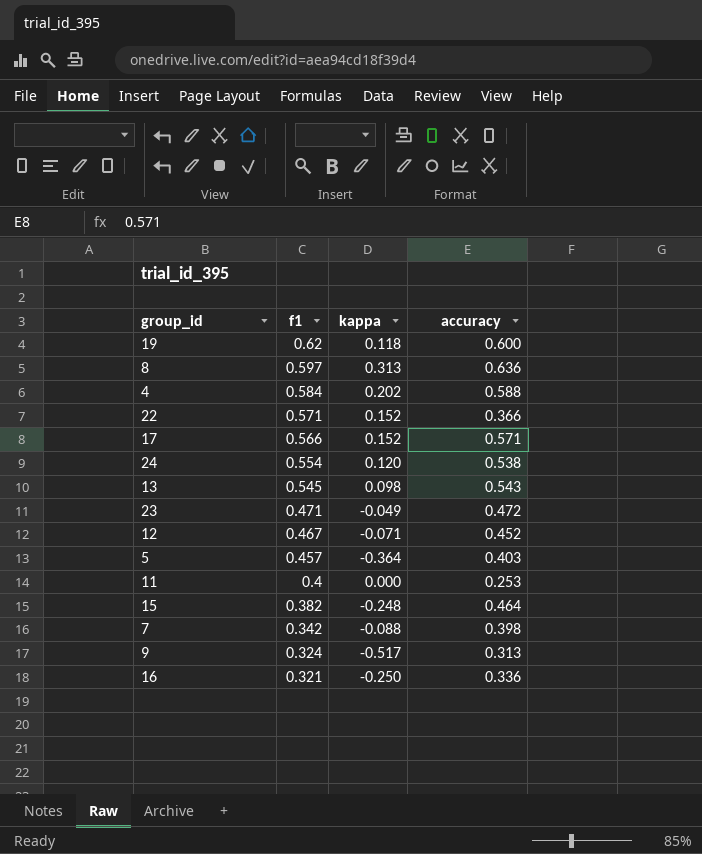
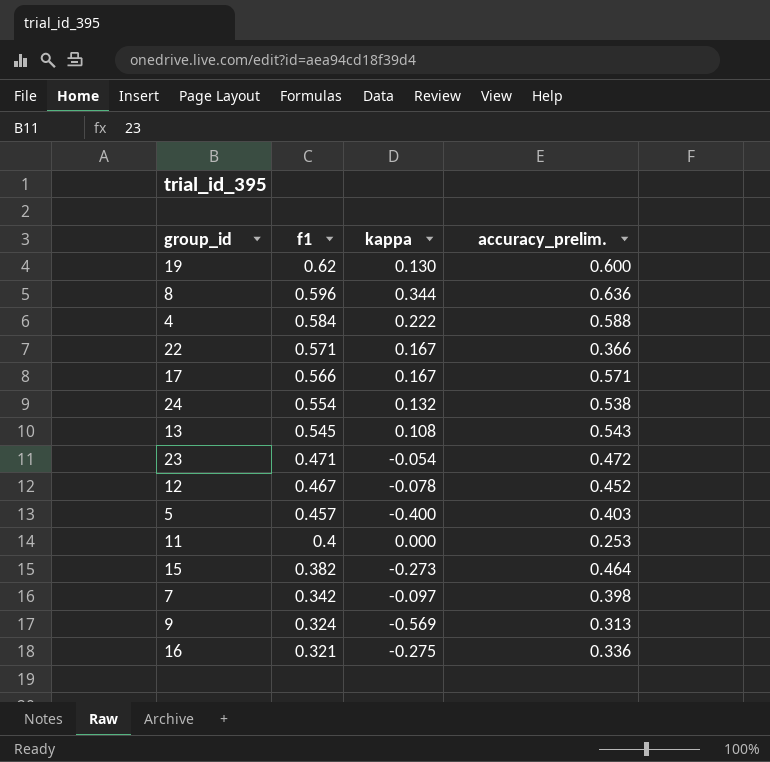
column name: accuracy -> accuracy_prelim.
19 | kappa: 0.118 -> 0.130
8 | f1: 0.597 -> 0.596
8 | kappa: 0.313 -> 0.344
4 | kappa: 0.202 -> 0.222
22 | kappa: 0.152 -> 0.167
17 | kappa: 0.152 -> 0.167
24 | kappa: 0.120 -> 0.132
13 | kappa: 0.098 -> 0.108
23 | kappa: -0.049 -> -0.054
12 | kappa: -0.071 -> -0.078
5 | kappa: -0.364 -> -0.400
15 | kappa: -0.248 -> -0.273
7 | kappa: -0.088 -> -0.097
9 | kappa: -0.517 -> -0.569
16 | kappa: -0.250 -> -0.275

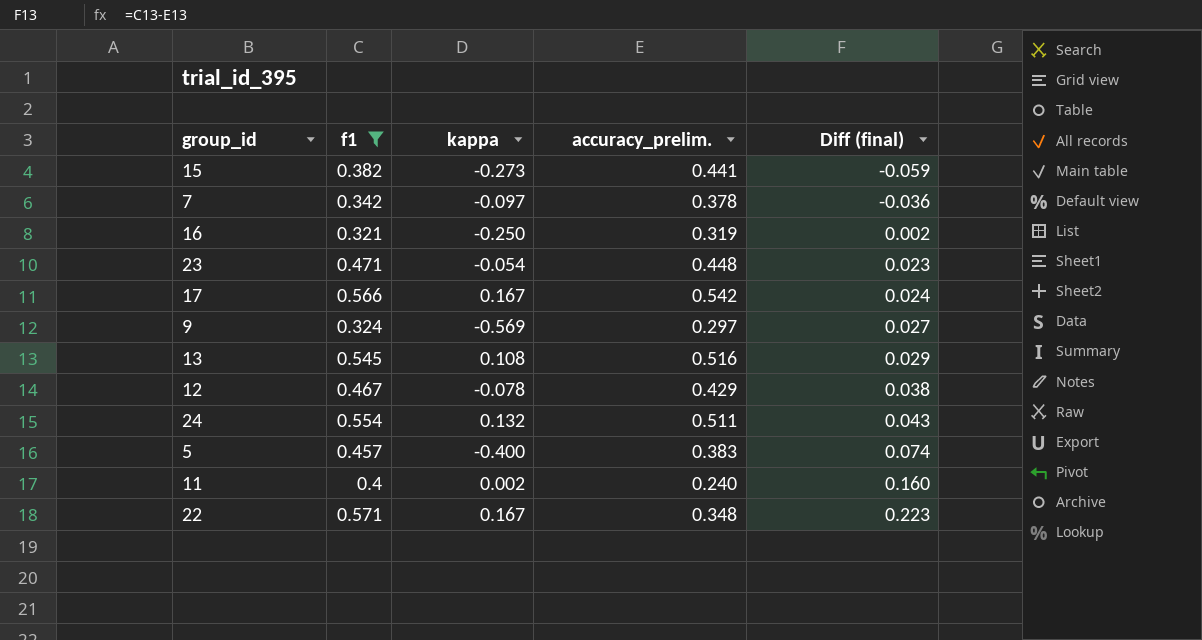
filter: none -> f1 <= 0.571
row order: f1 descending -> Diff (final) ascending
column Diff (final) | formula: none -> [f1] - [accuracy_prelim.]
15 | accuracy_prelim.: 0.464 -> 0.441
7 | accuracy_prelim.: 0.398 -> 0.378
16 | kappa: -0.275 -> -0.250
16 | accuracy_prelim.: 0.336 -> 0.319
23 | accuracy_prelim.: 0.472 -> 0.448
17 | accuracy_prelim.: 0.571 -> 0.542
9 | accuracy_prelim.: 0.313 -> 0.297
13 | accuracy_prelim.: 0.543 -> 0.516
12 | accuracy_prelim.: 0.452 -> 0.429
24 | accuracy_prelim.: 0.538 -> 0.511
5 | accuracy_prelim.: 0.403 -> 0.383
11 | kappa: 0.000 -> 0.002
11 | accuracy_prelim.: 0.253 -> 0.240
22 | accuracy_prelim.: 0.366 -> 0.348

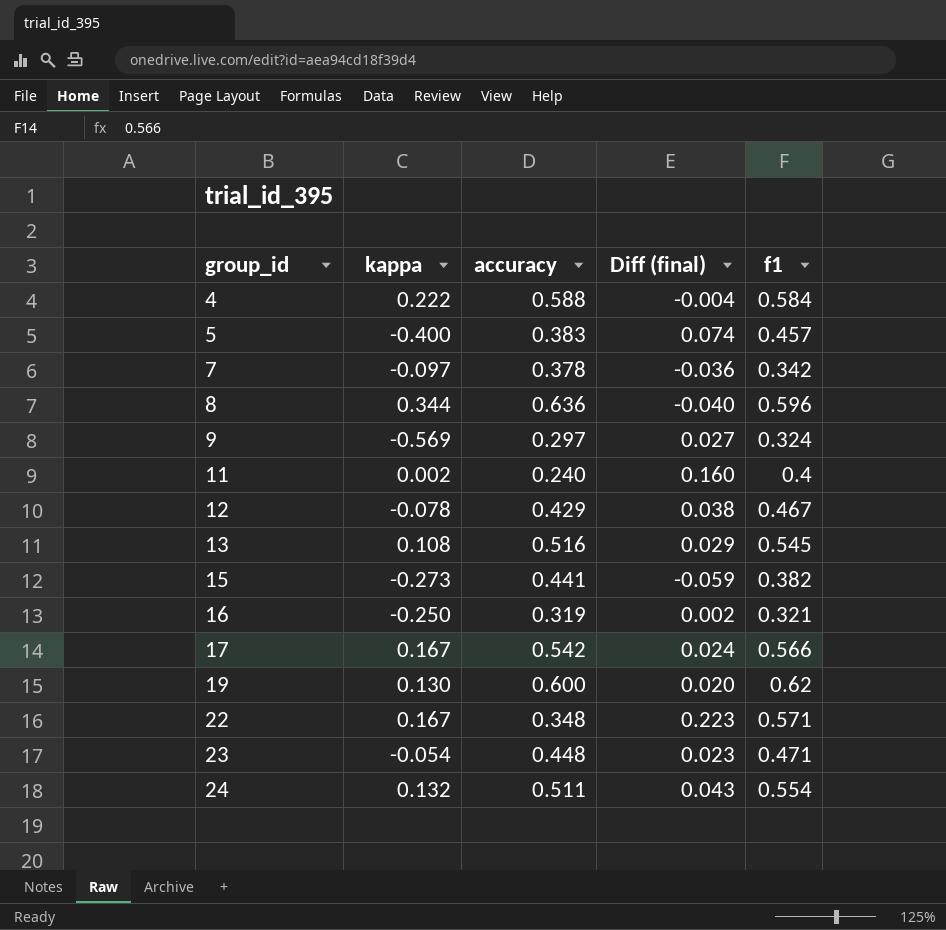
filter: f1 <= 0.571 -> none
row order: Diff (final) ascending -> group_id ascending
column name: accuracy_prelim. -> accuracy
column f1 | position: 2 -> 5

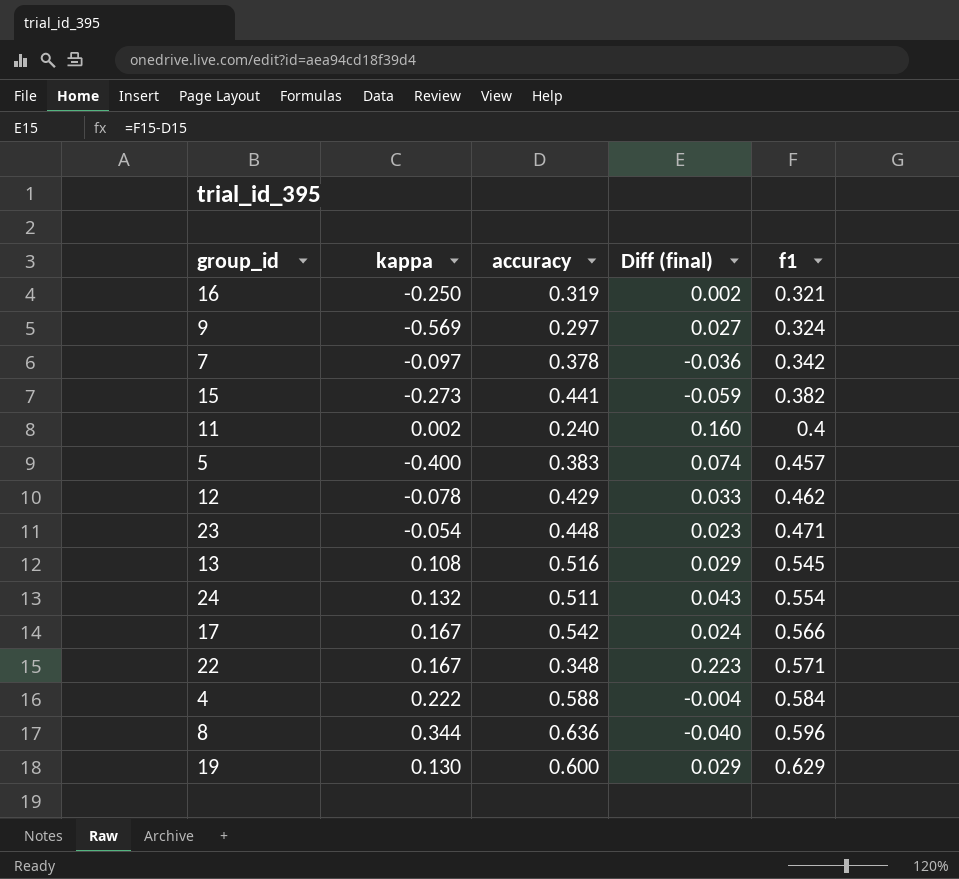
row order: group_id ascending -> f1 ascending
12 | Diff (final): 0.038 -> 0.033
12 | f1: 0.467 -> 0.462
19 | Diff (final): 0.020 -> 0.029
19 | f1: 0.62 -> 0.629

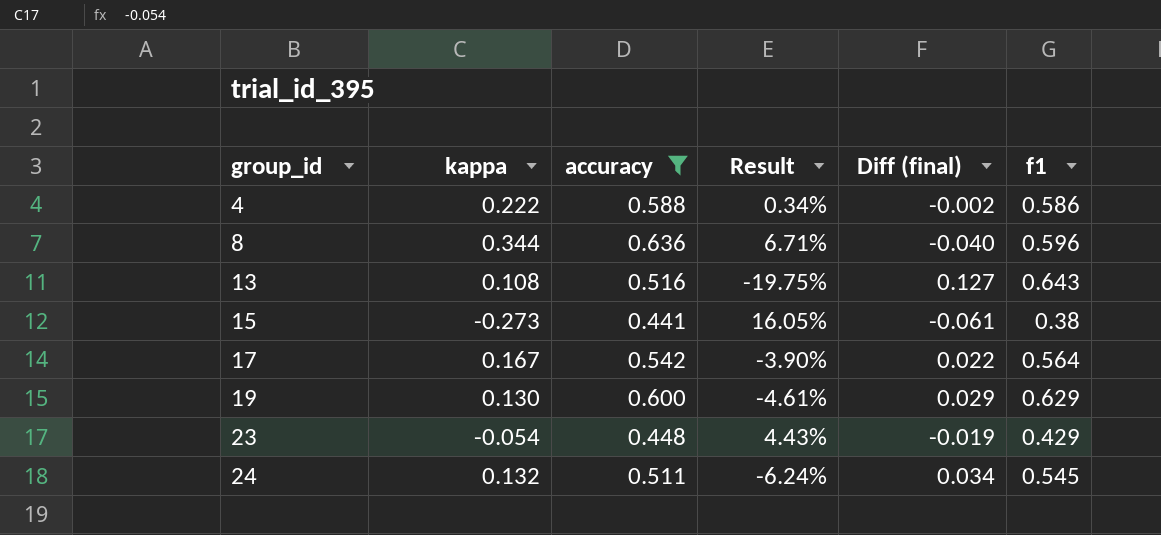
filter: none -> accuracy >= 0.441
row order: f1 ascending -> group_id ascending
column Result | formula: none -> ([accuracy] - [f1]) / [f1]
4 | Diff (final): -0.004 -> -0.002
4 | f1: 0.584 -> 0.586
13 | Diff (final): 0.029 -> 0.127
13 | f1: 0.545 -> 0.643
15 | Diff (final): -0.059 -> -0.061
15 | f1: 0.382 -> 0.38
17 | Diff (final): 0.024 -> 0.022
17 | f1: 0.566 -> 0.564
23 | Diff (final): 0.023 -> -0.019
23 | f1: 0.471 -> 0.429
24 | Diff (final): 0.043 -> 0.034
24 | f1: 0.554 -> 0.545

